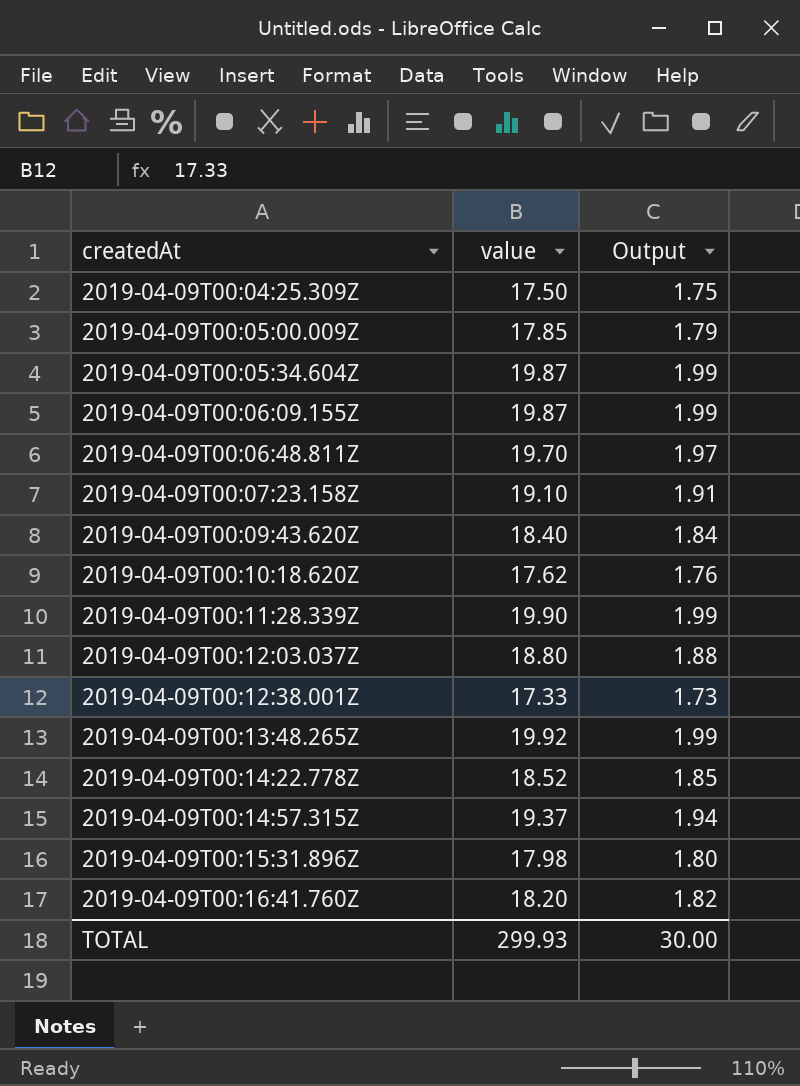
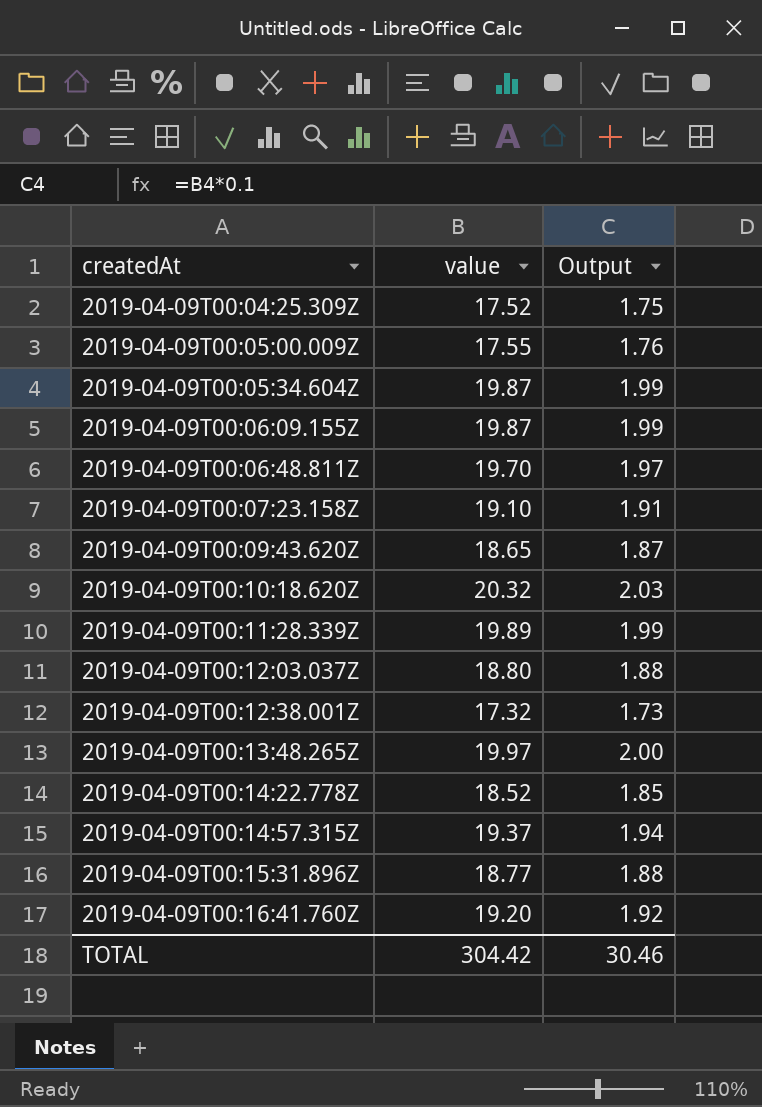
2019-04-09T00:04:25.309Z | value: 17.50 -> 17.52
2019-04-09T00:05:00.009Z | value: 17.85 -> 17.55
2019-04-09T00:05:00.009Z | Output: 1.79 -> 1.76
2019-04-09T00:09:43.620Z | value: 18.40 -> 18.65
2019-04-09T00:09:43.620Z | Output: 1.84 -> 1.87
2019-04-09T00:10:18.620Z | value: 17.62 -> 20.32
2019-04-09T00:10:18.620Z | Output: 1.76 -> 2.03
2019-04-09T00:11:28.339Z | value: 19.90 -> 19.89
2019-04-09T00:12:38.001Z | value: 17.33 -> 17.32
2019-04-09T00:13:48.265Z | value: 19.92 -> 19.97
2019-04-09T00:13:48.265Z | Output: 1.99 -> 2.00
2019-04-09T00:15:31.896Z | value: 17.98 -> 18.77
2019-04-09T00:15:31.896Z | Output: 1.80 -> 1.88
2019-04-09T00:16:41.760Z | value: 18.20 -> 19.20
2019-04-09T00:16:41.760Z | Output: 1.82 -> 1.92
TOTAL | value: 299.93 -> 304.42
TOTAL | Output: 30.00 -> 30.46

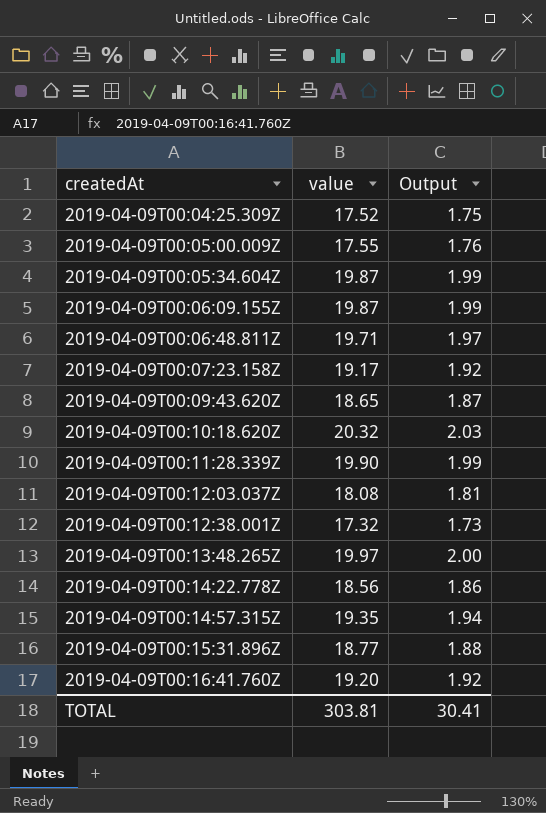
2019-04-09T00:06:48.811Z | value: 19.70 -> 19.71
2019-04-09T00:07:23.158Z | value: 19.10 -> 19.17
2019-04-09T00:07:23.158Z | Output: 1.91 -> 1.92
2019-04-09T00:11:28.339Z | value: 19.89 -> 19.90
2019-04-09T00:12:03.037Z | value: 18.80 -> 18.08
2019-04-09T00:12:03.037Z | Output: 1.88 -> 1.81
2019-04-09T00:14:22.778Z | value: 18.52 -> 18.56
2019-04-09T00:14:22.778Z | Output: 1.85 -> 1.86
2019-04-09T00:14:57.315Z | value: 19.37 -> 19.35
TOTAL | value: 304.42 -> 303.81
TOTAL | Output: 30.46 -> 30.41

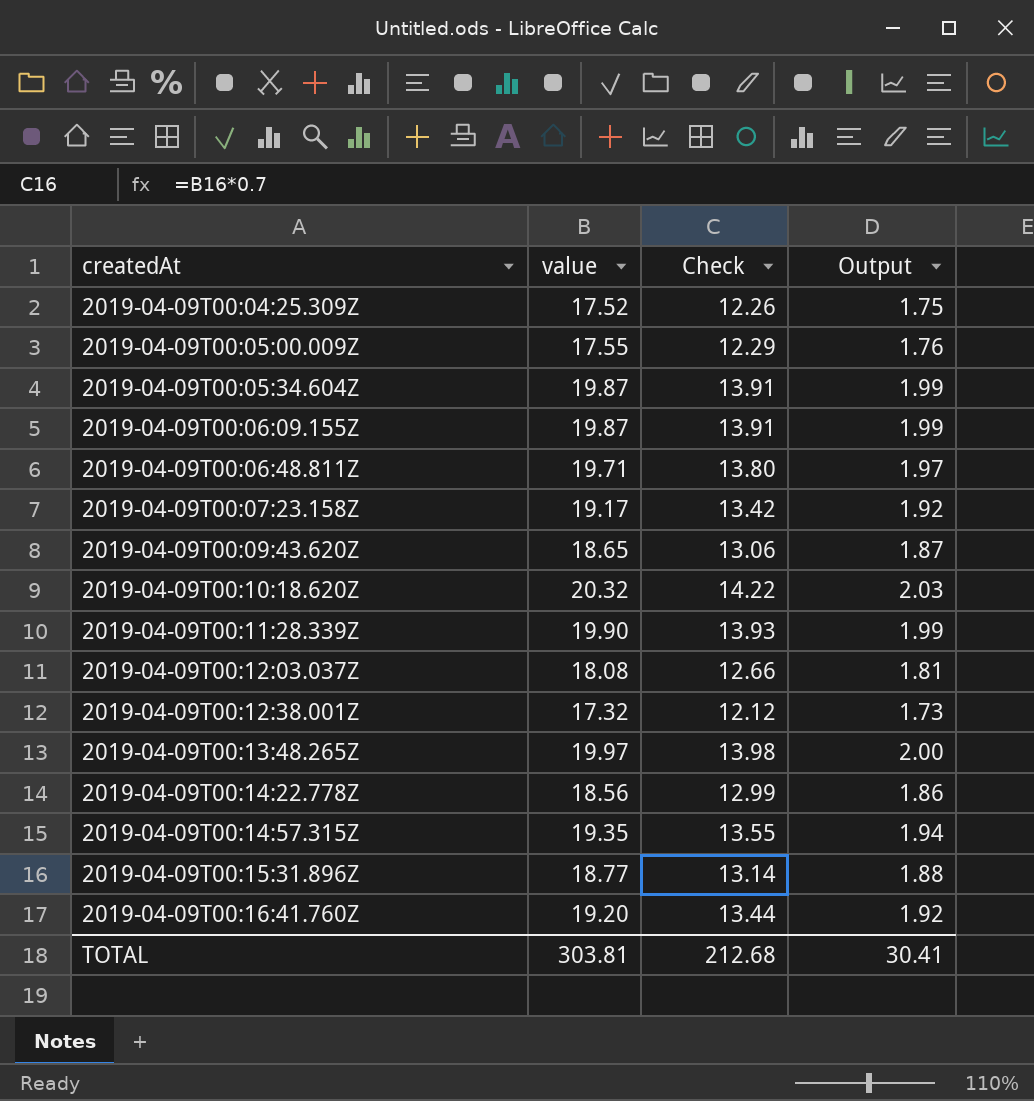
column Check | formula: none -> [value] * 0.7

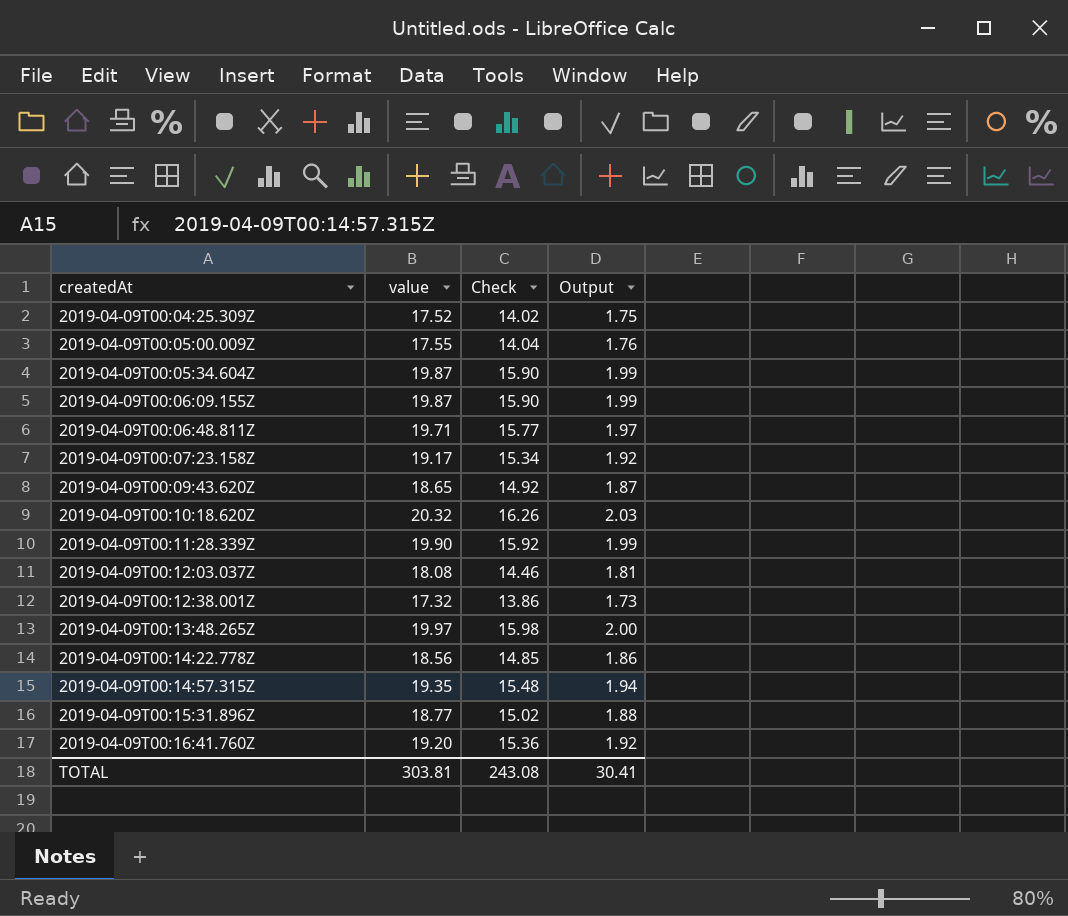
column Check | formula: [value] * 0.7 -> [value] * 0.8
TOTAL | Check: 212.68 -> 243.08

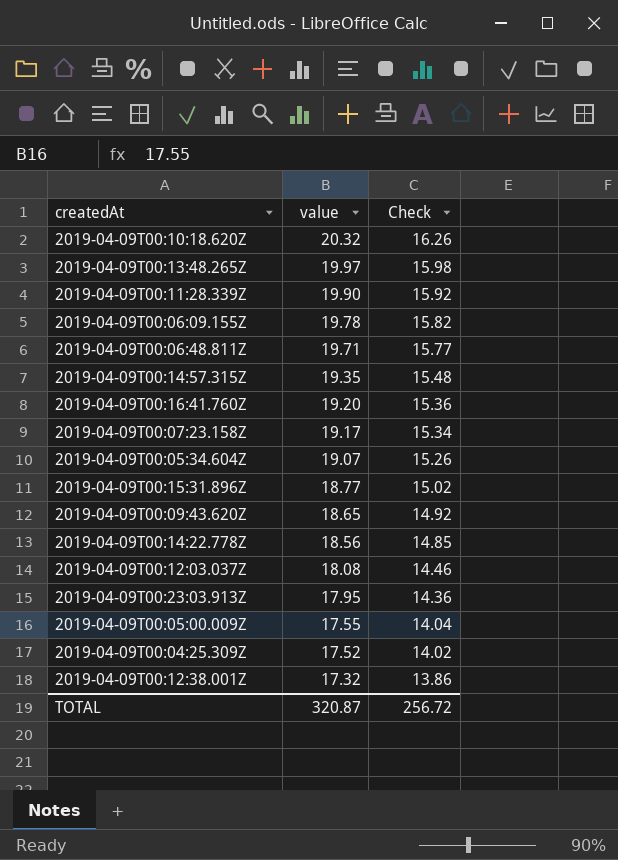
row order: createdAt ascending -> value descending
column Output | formula: [value] * 0.1 -> none
2019-04-09T00:06:09.155Z | value: 19.87 -> 19.78
2019-04-09T00:06:09.155Z | Check: 15.90 -> 15.82
2019-04-09T00:05:34.604Z | value: 19.87 -> 19.07
2019-04-09T00:05:34.604Z | Check: 15.90 -> 15.26
row 2019-04-09T00:23:03.913Z: none -> 17.95 | 14.36
TOTAL | value: 303.81 -> 320.87
TOTAL | Check: 243.08 -> 256.72

